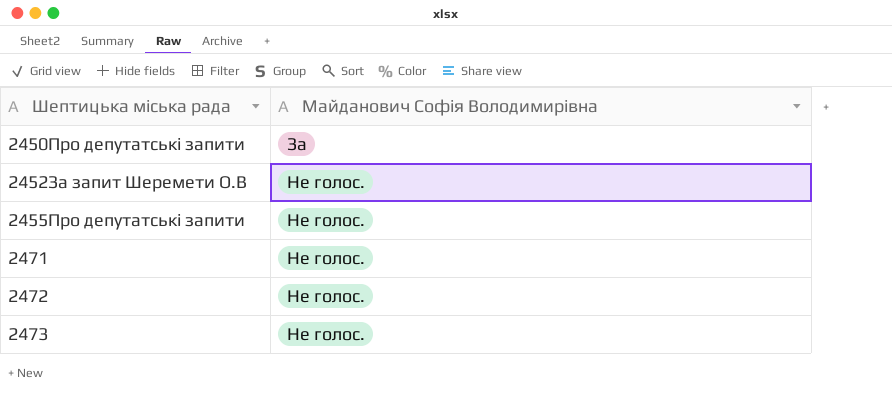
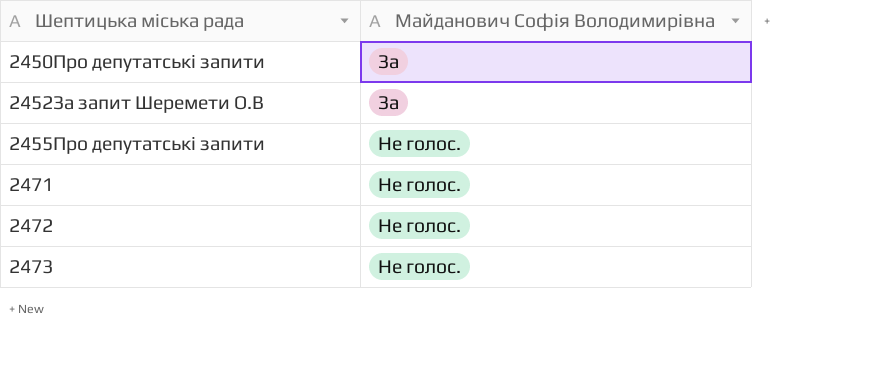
2452За запит Шеремети О.В | Майданович Софія Володимирівна: Не голос. -> За

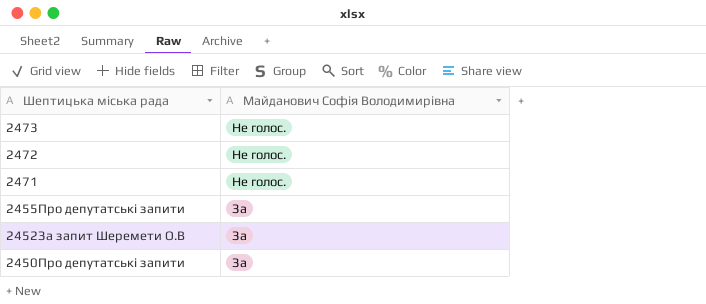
row order: Шептицька міська рада ascending -> Шептицька міська рада descending
2455Про депутатські запити | Майданович Софія Володимирівна: Не голос. -> За

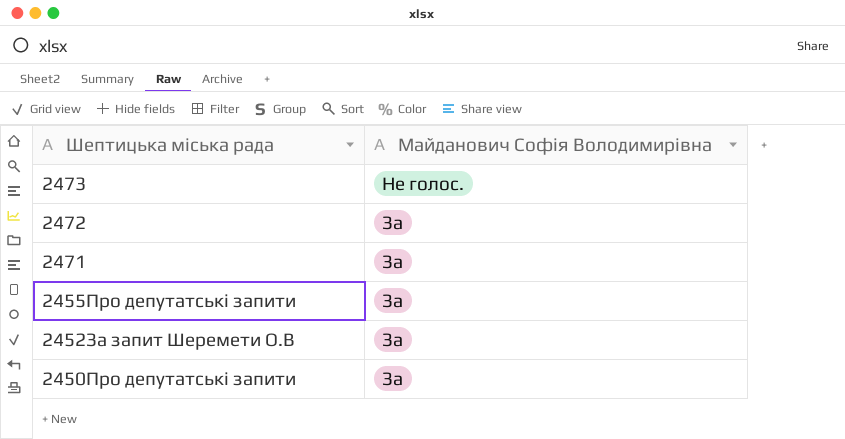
2472 | Майданович Софія Володимирівна: Не голос. -> За
2471 | Майданович Софія Володимирівна: Не голос. -> За

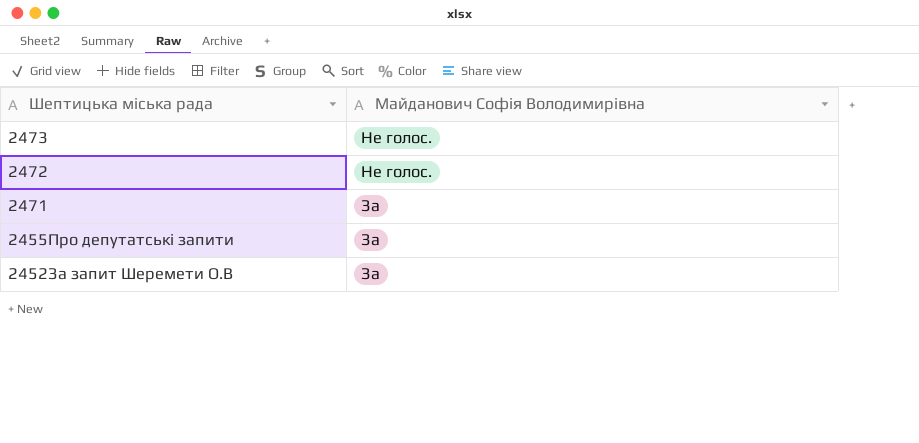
row 2450Про депутатські запити: За -> none
2472 | Майданович Софія Володимирівна: За -> Не голос.

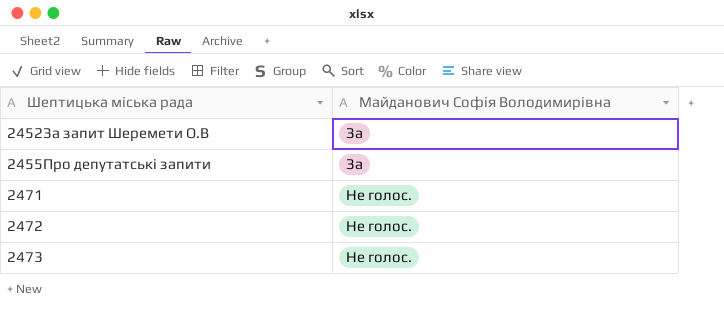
row order: Шептицька міська рада descending -> Шептицька міська рада ascending
2471 | Майданович Софія Володимирівна: За -> Не голос.

